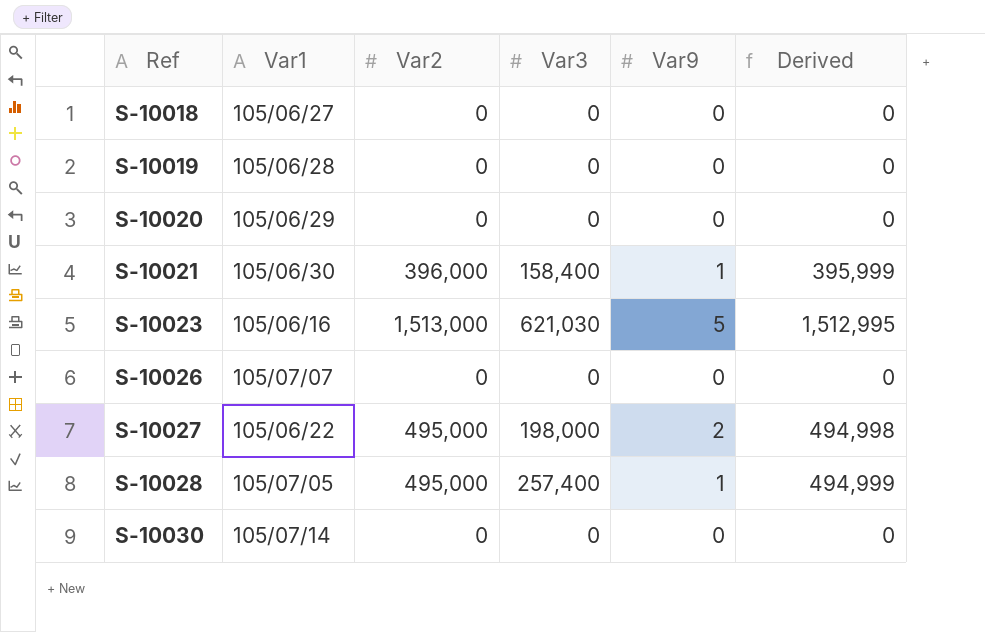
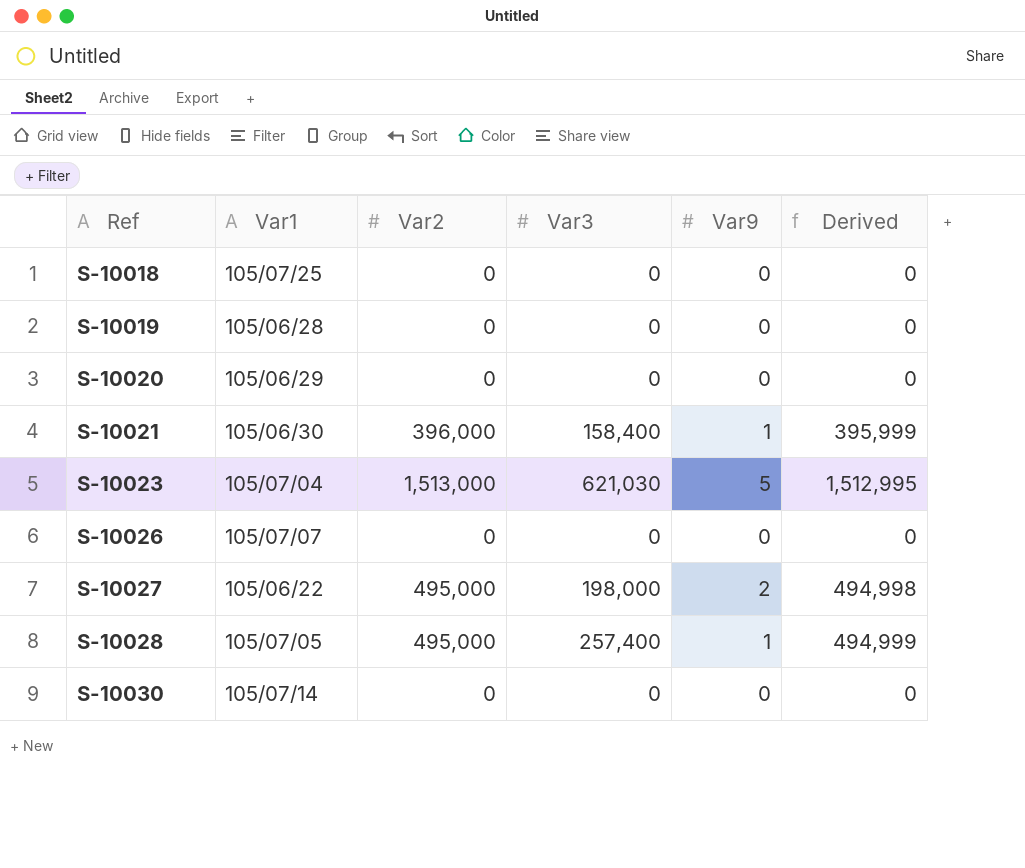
S-10018 | Var1: 105/06/27 -> 105/07/25
S-10023 | Var1: 105/06/16 -> 105/07/04

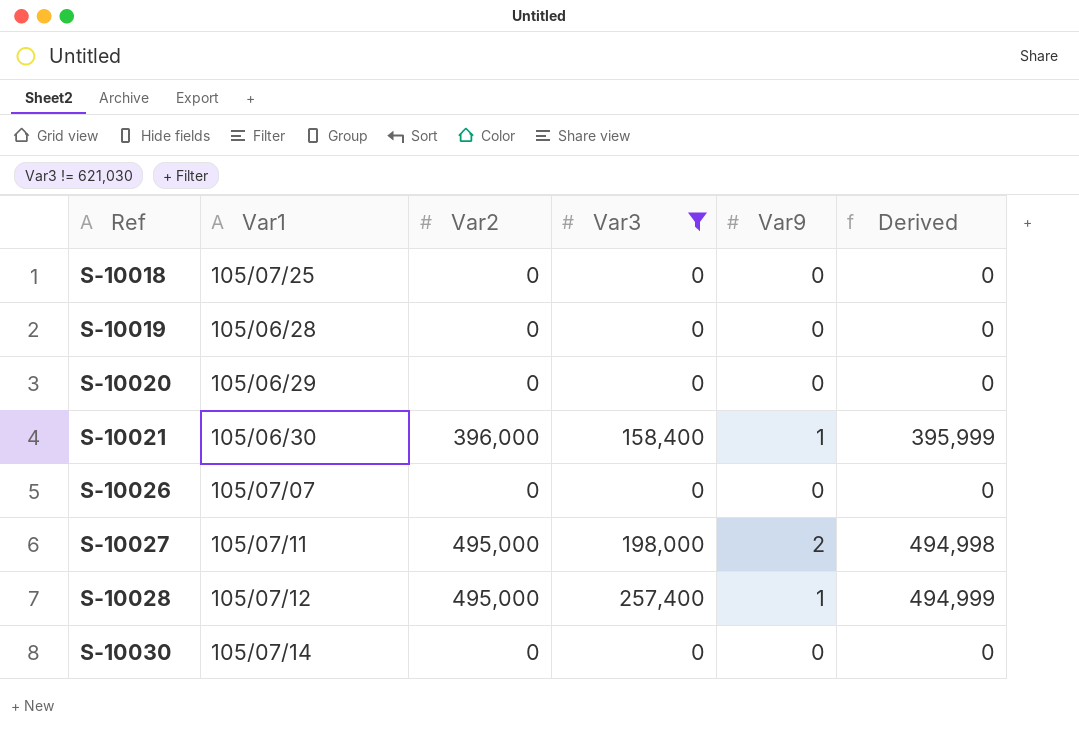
filter: none -> Var3 != 621,030
S-10027 | Var1: 105/06/22 -> 105/07/11
S-10028 | Var1: 105/07/05 -> 105/07/12

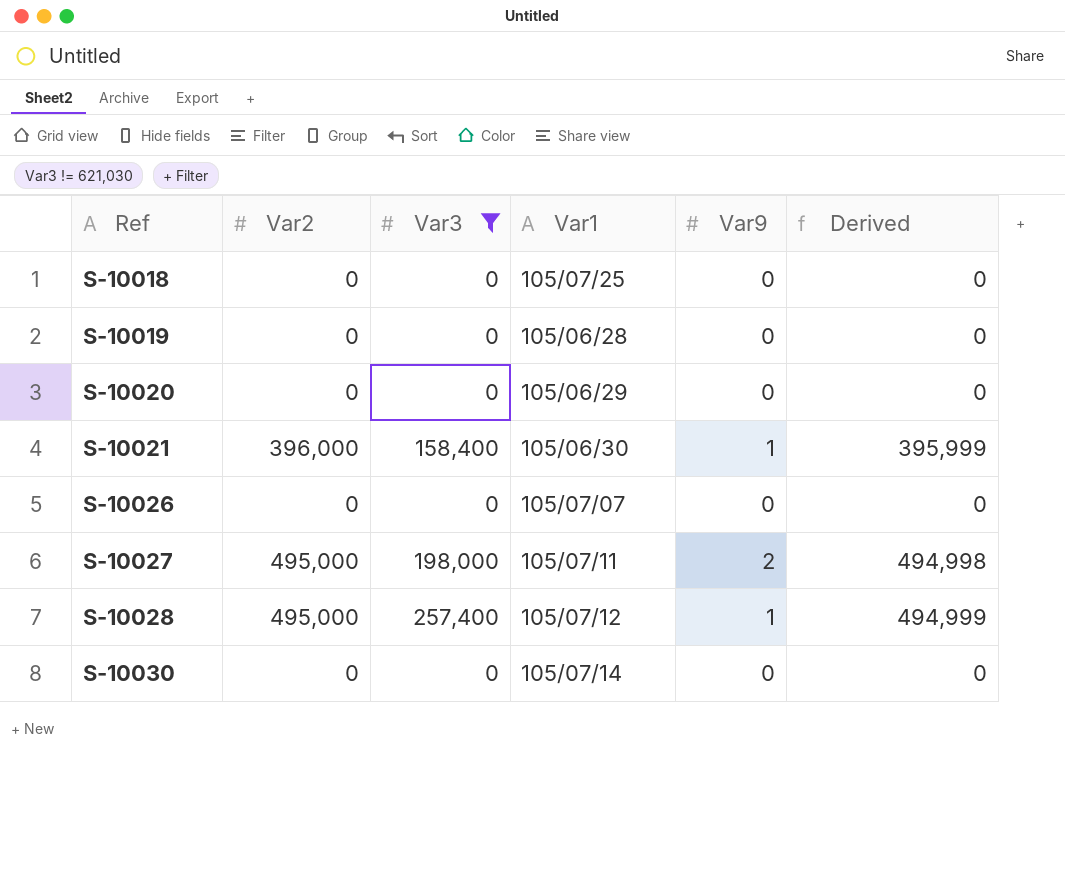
column Var1 | position: 2 -> 4

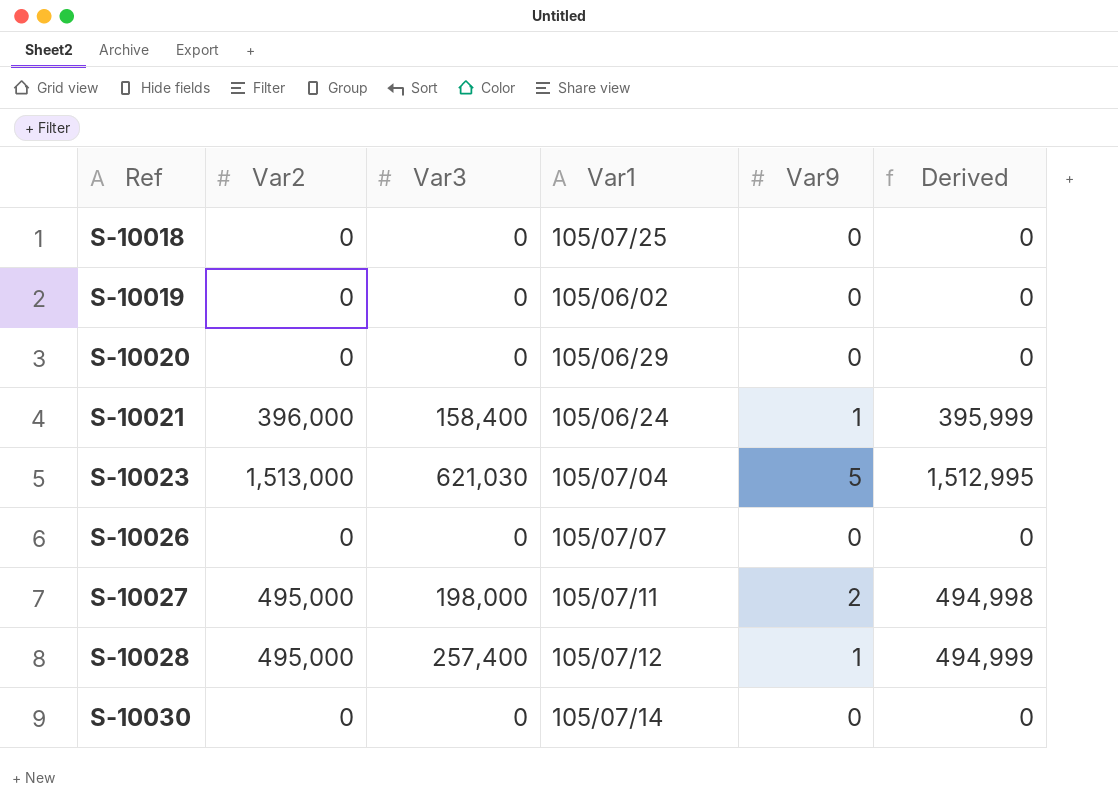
filter: Var3 != 621,030 -> none
S-10019 | Var1: 105/06/28 -> 105/06/02
S-10021 | Var1: 105/06/30 -> 105/06/24

